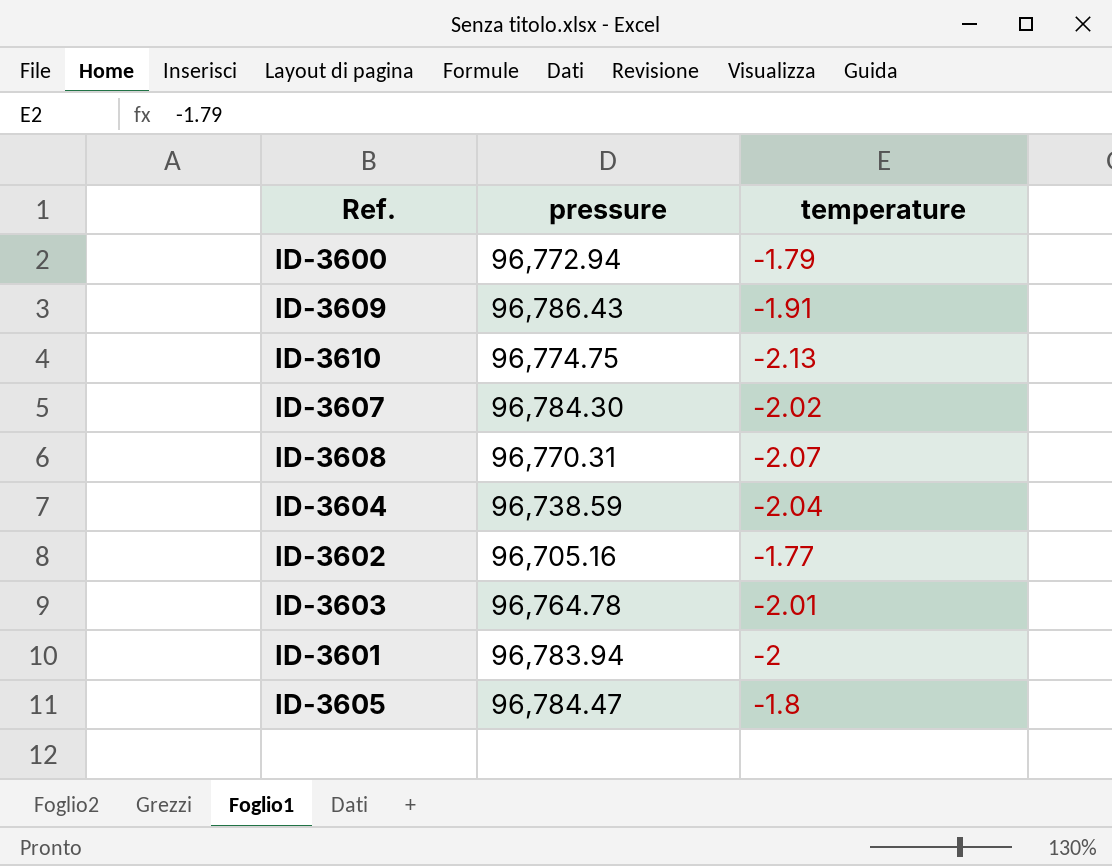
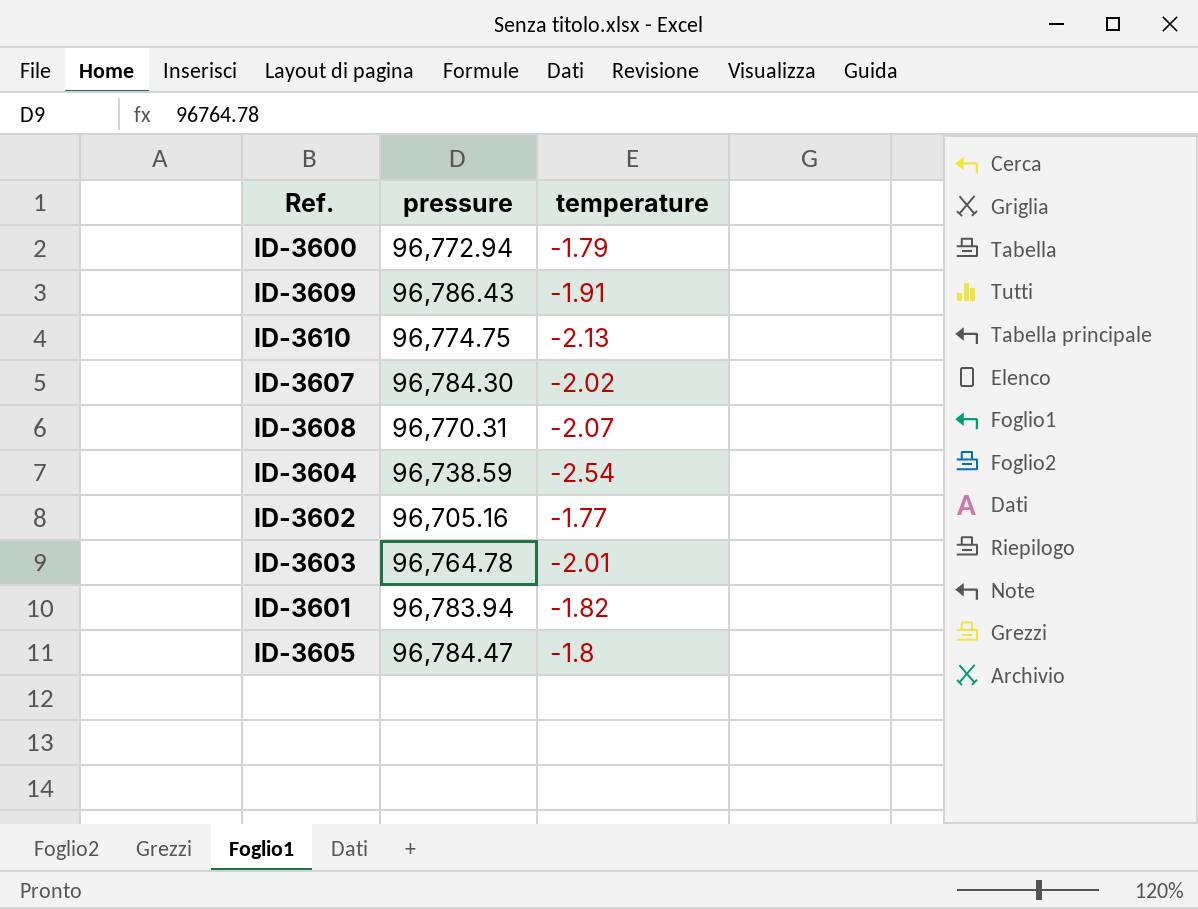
ID-3604 | temperature: -2.04 -> -2.54
ID-3601 | temperature: -2 -> -1.82

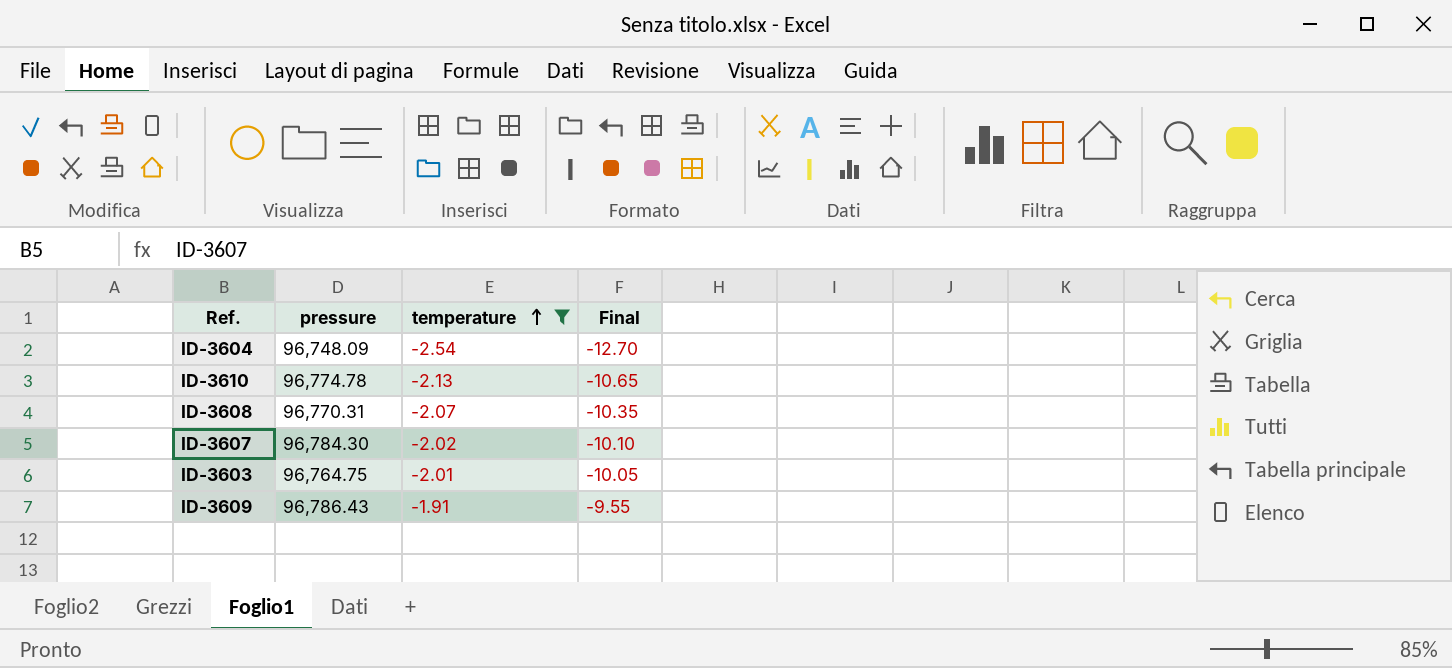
filter: none -> temperature <= -1.91
row order: none -> temperature ascending
column Final | formula: none -> [temperature] * 5
ID-3604 | pressure: 96,738.59 -> 96,748.09
ID-3610 | pressure: 96,774.75 -> 96,774.78
ID-3603 | pressure: 96,764.78 -> 96,764.75

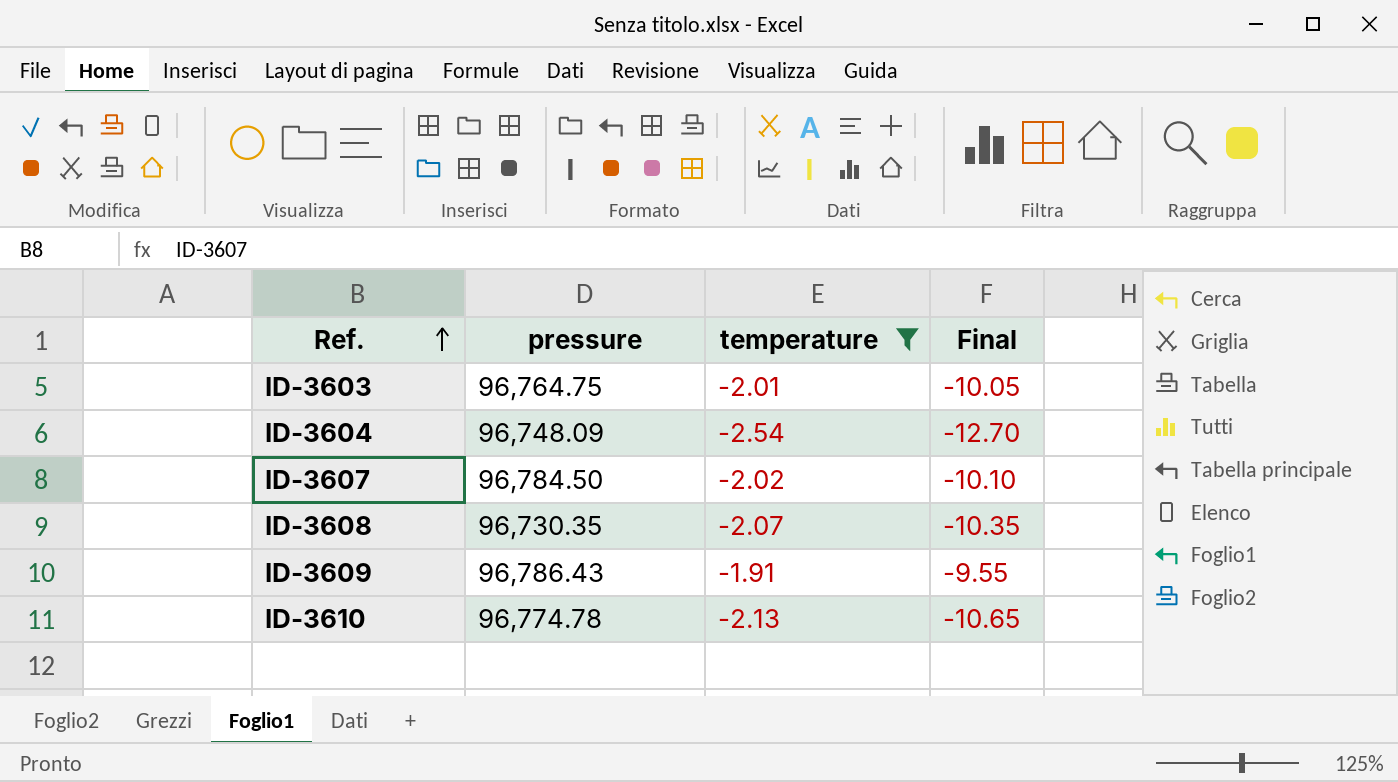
row order: temperature ascending -> Ref. ascending
ID-3607 | pressure: 96,784.30 -> 96,784.50
ID-3608 | pressure: 96,770.31 -> 96,730.35

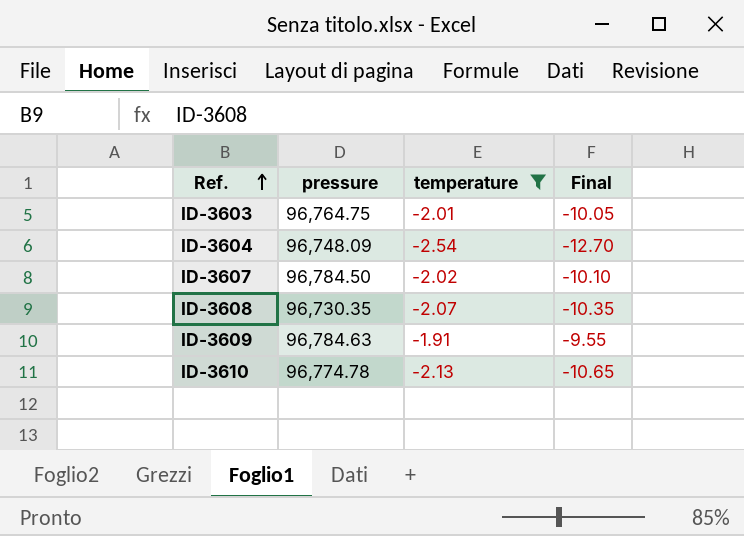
ID-3609 | pressure: 96,786.43 -> 96,784.63

